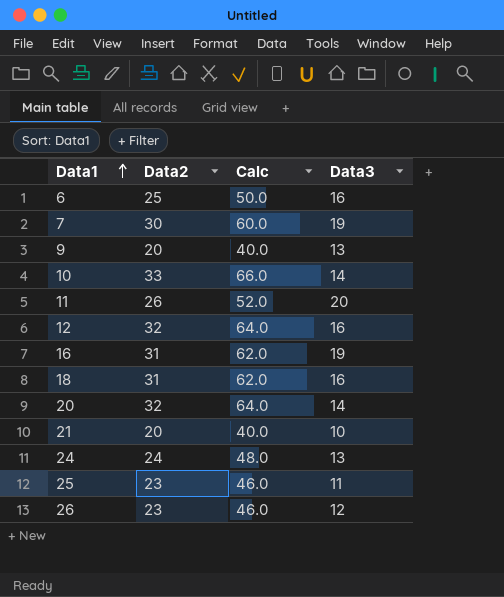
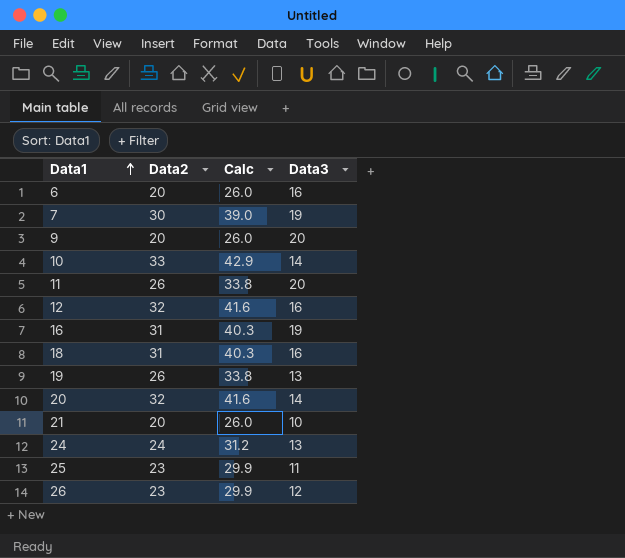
column Calc | formula: [Data2] * 2 -> [Data2] * 1.3
6 | Data2: 25 -> 20
9 | Data3: 13 -> 20
row 19: none -> 26 | 33.8 | 13

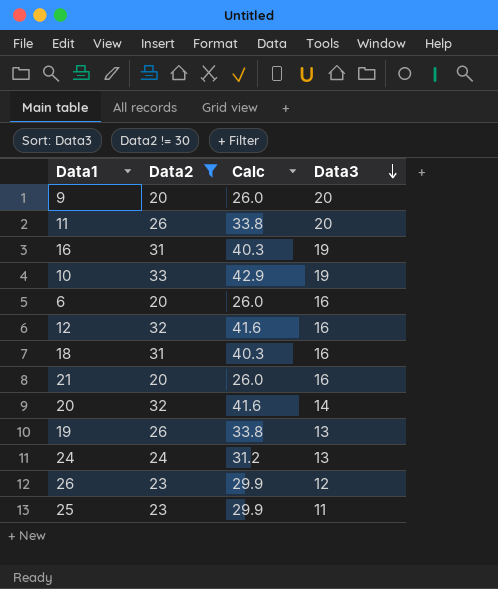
filter: none -> Data2 != 30
row order: Data1 ascending -> Data3 descending
10 | Data3: 14 -> 19
21 | Data3: 10 -> 16

